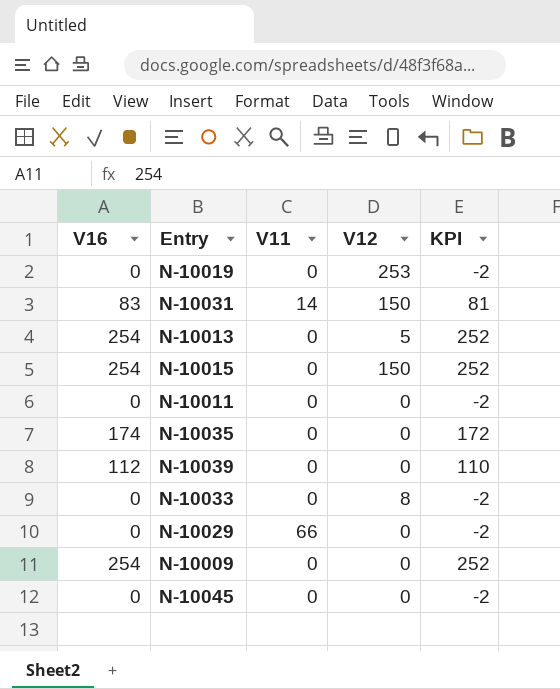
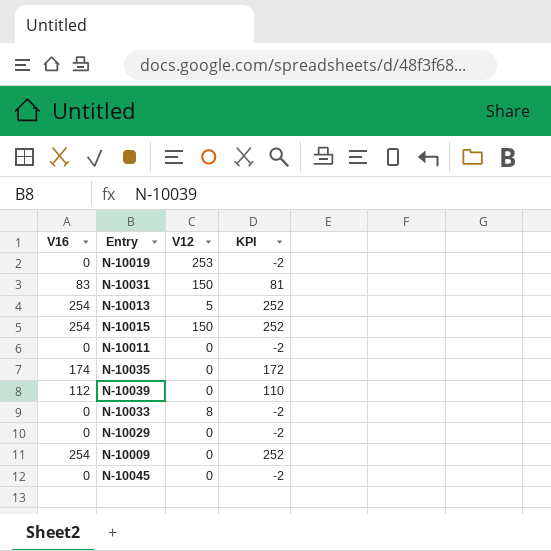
column V11 | position: 3 -> none

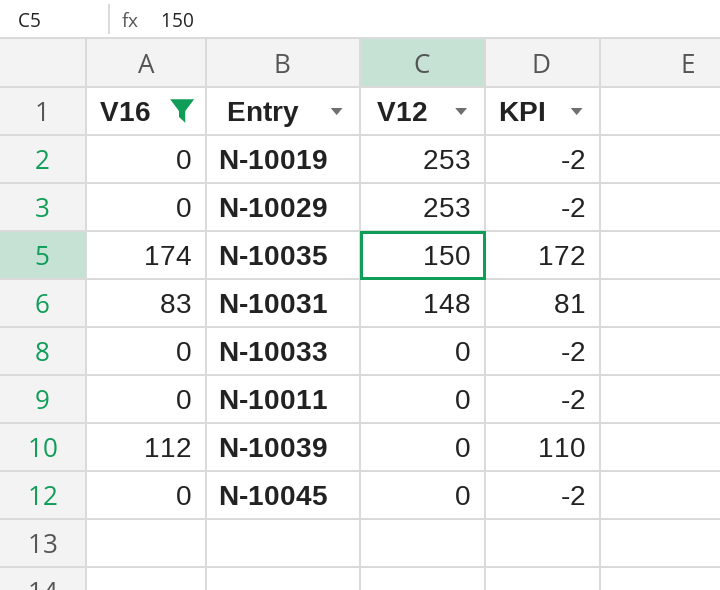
filter: none -> V16 != 254
row order: none -> V12 descending
N-10029 | V12: 0 -> 253
N-10035 | V12: 0 -> 150
N-10031 | V12: 150 -> 148
N-10033 | V12: 8 -> 0

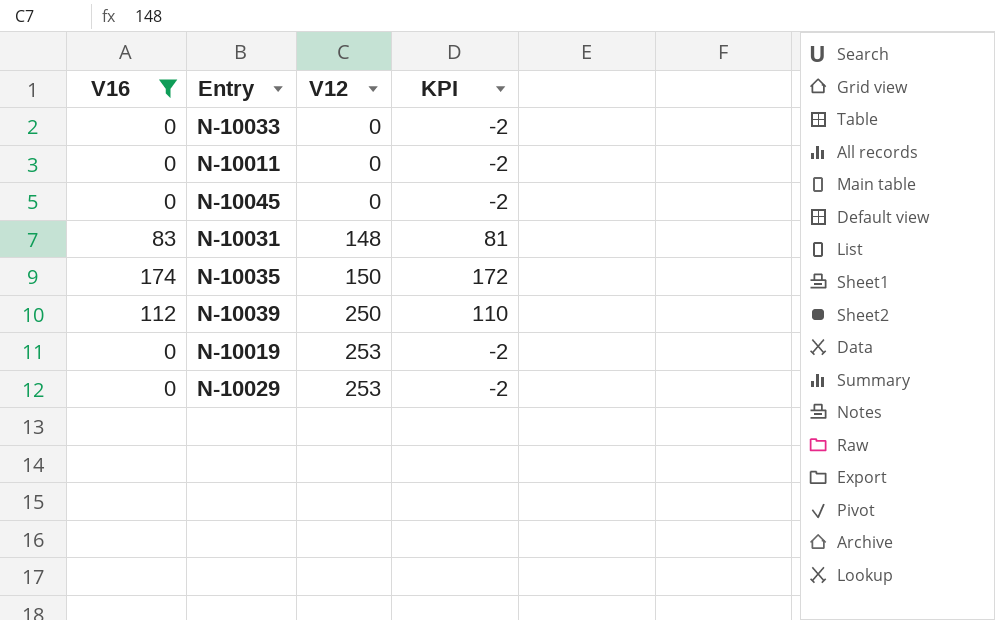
row order: V12 descending -> V12 ascending
N-10039 | V12: 0 -> 250

